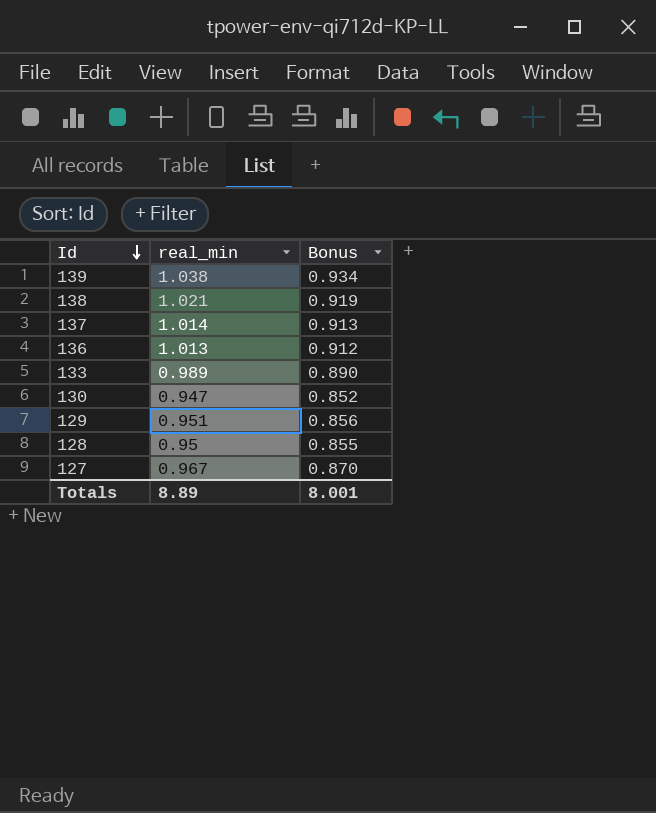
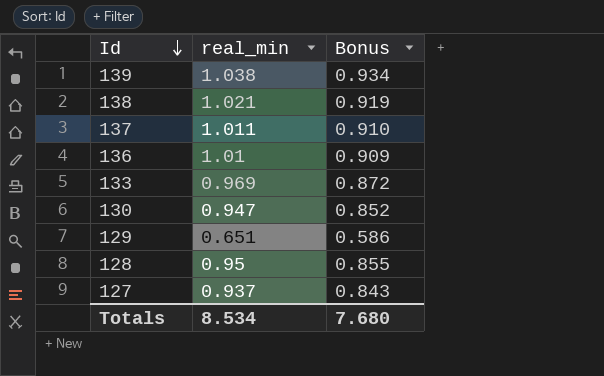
137 | real_min: 1.014 -> 1.011
137 | Bonus: 0.913 -> 0.910
136 | real_min: 1.013 -> 1.01
136 | Bonus: 0.912 -> 0.909
133 | real_min: 0.989 -> 0.969
133 | Bonus: 0.890 -> 0.872
129 | real_min: 0.951 -> 0.651
129 | Bonus: 0.856 -> 0.586
127 | real_min: 0.967 -> 0.937
127 | Bonus: 0.870 -> 0.843
Totals | real_min: 8.89 -> 8.534
Totals | Bonus: 8.001 -> 7.680

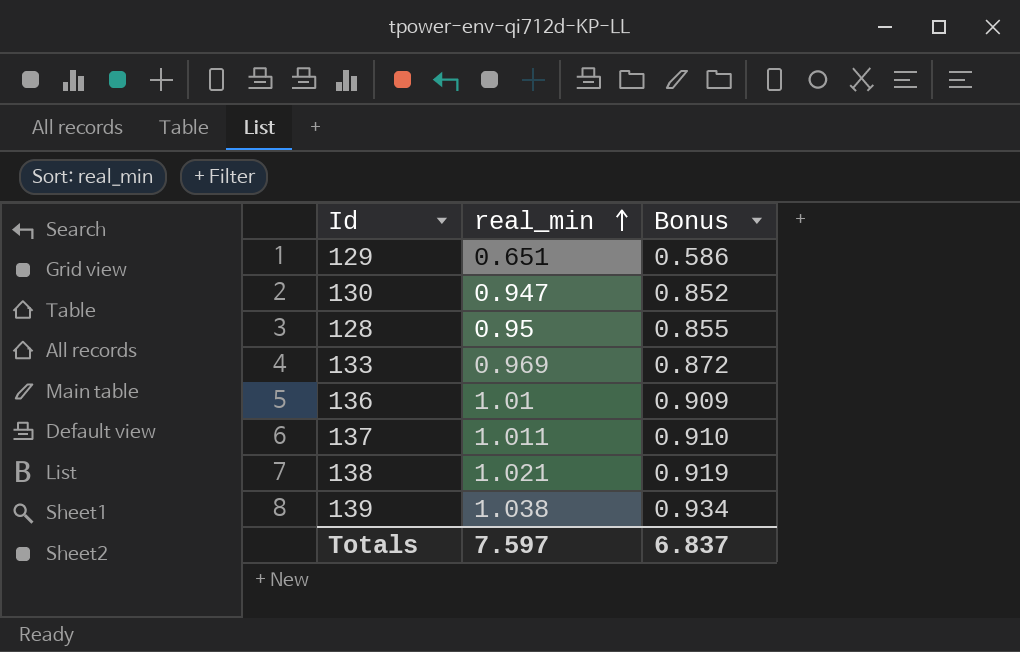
row order: Id descending -> real_min ascending
row 127: 0.937 | 0.843 -> none
Totals | real_min: 8.534 -> 7.597
Totals | Bonus: 7.680 -> 6.837

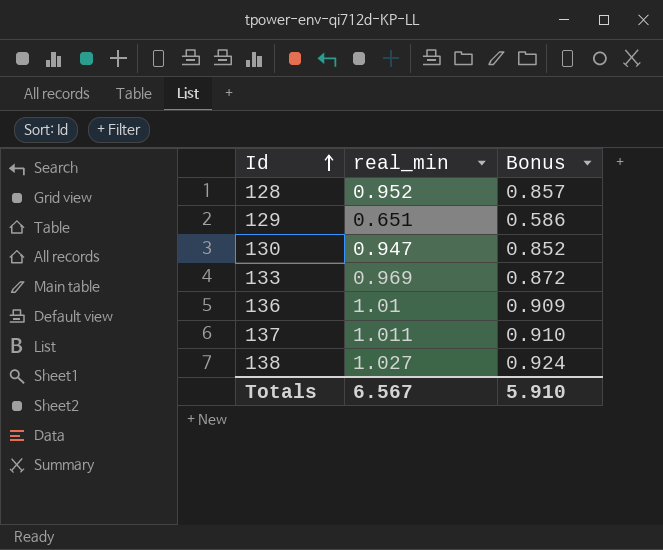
row order: real_min ascending -> Id ascending
row 139: 1.038 | 0.934 -> none
128 | real_min: 0.95 -> 0.952
128 | Bonus: 0.855 -> 0.857
138 | real_min: 1.021 -> 1.027
138 | Bonus: 0.919 -> 0.924
Totals | real_min: 7.597 -> 6.567
Totals | Bonus: 6.837 -> 5.910

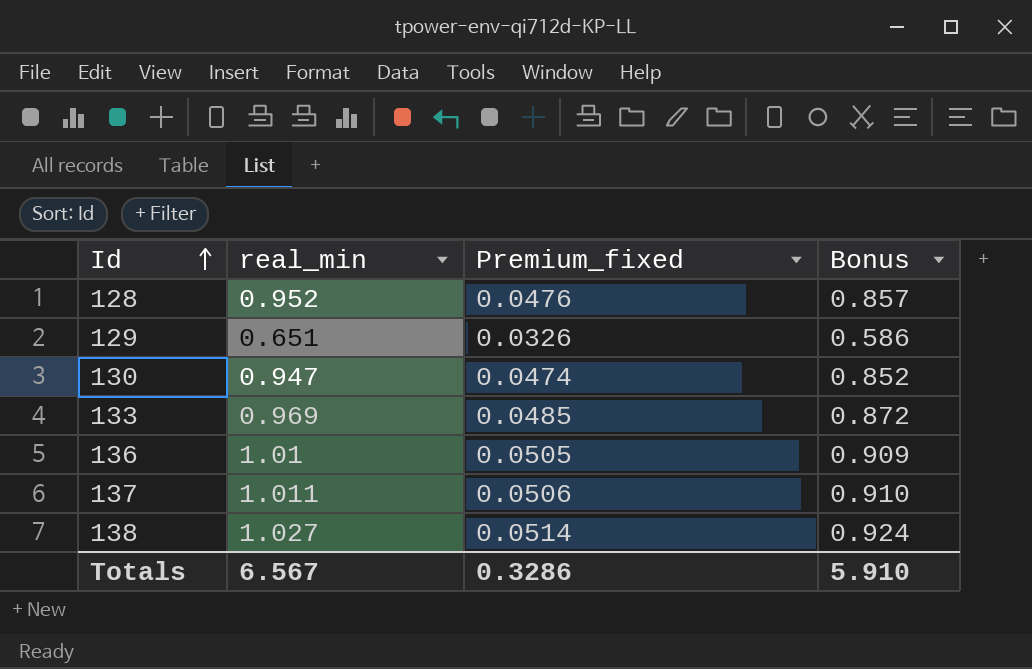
column Premium_fixed | formula: none -> [real_min] * 0.05

